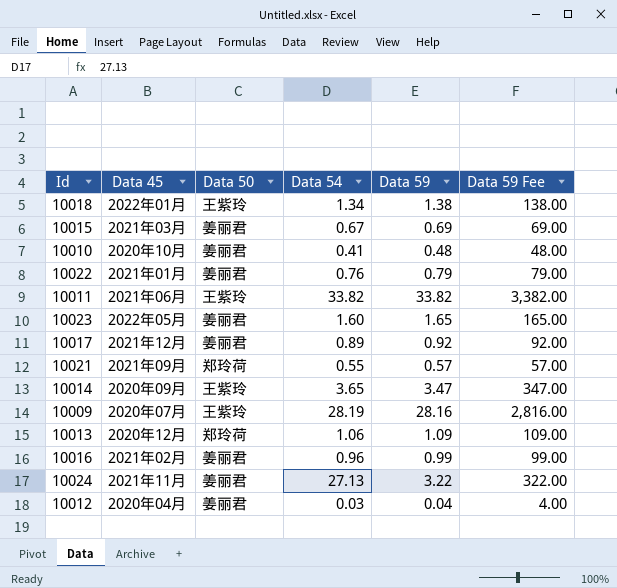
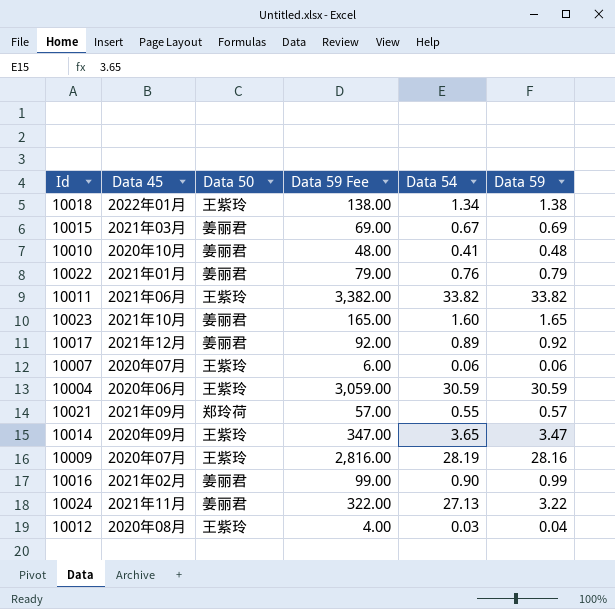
column Data 59 Fee | position: 6 -> 4
row 10013: 2020年12月 | 郑玲荷 | 1.06 | 1.09 | 109.00 -> none
10023 | Data 45: 2022年05月 -> 2021年10月
row 10007: none -> 2020年07月 | 王紫玲 | 6.00 | 0.06 | 0.06
row 10004: none -> 2020年06月 | 王紫玲 | 3,059.00 | 30.59 | 30.59
10016 | Data 54: 0.96 -> 0.90
10012 | Data 45: 2020年04月 -> 2020年08月
10012 | Data 50: 姜丽君 -> 王紫玲

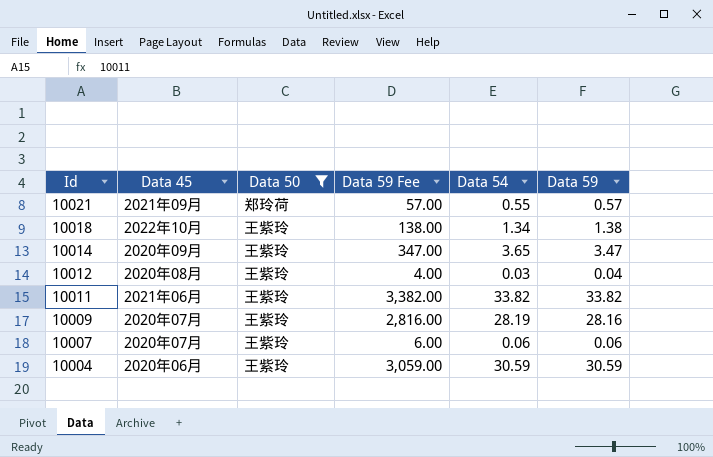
filter: none -> Data 50 != 姜丽君
row order: none -> Id descending
10018 | Data 45: 2022年01月 -> 2022年10月

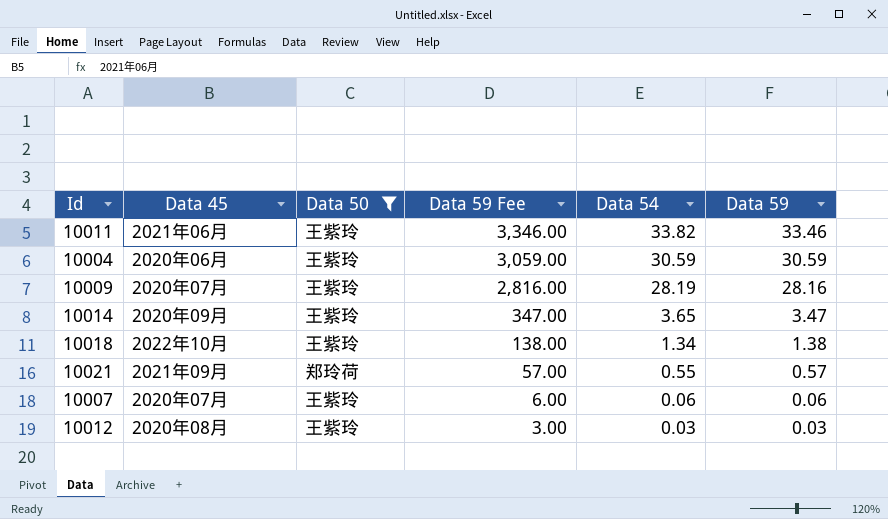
row order: Id descending -> Data 59 Fee descending
10011 | Data 59 Fee: 3,382.00 -> 3,346.00
10011 | Data 59: 33.82 -> 33.46
10012 | Data 59 Fee: 4.00 -> 3.00
10012 | Data 59: 0.04 -> 0.03

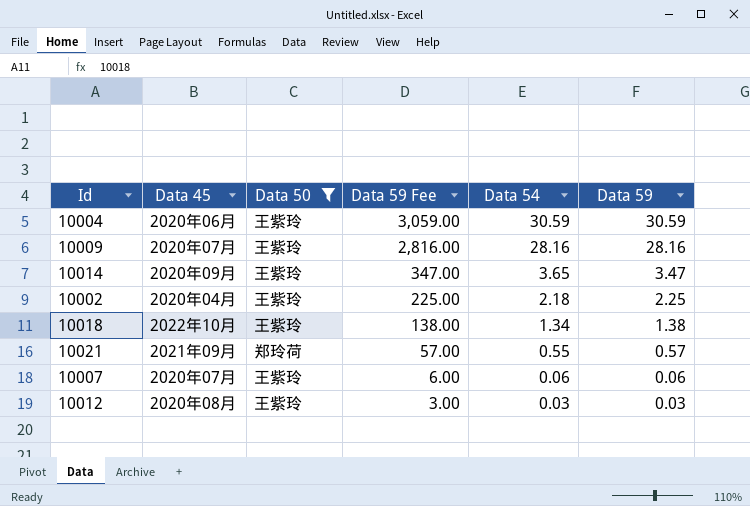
row 10011: 2021年06月 | 王紫玲 | 3,346.00 | 33.82 | 33.46 -> none
10009 | Data 54: 28.19 -> 28.16
row 10002: none -> 2020年04月 | 王紫玲 | 225.00 | 2.18 | 2.25

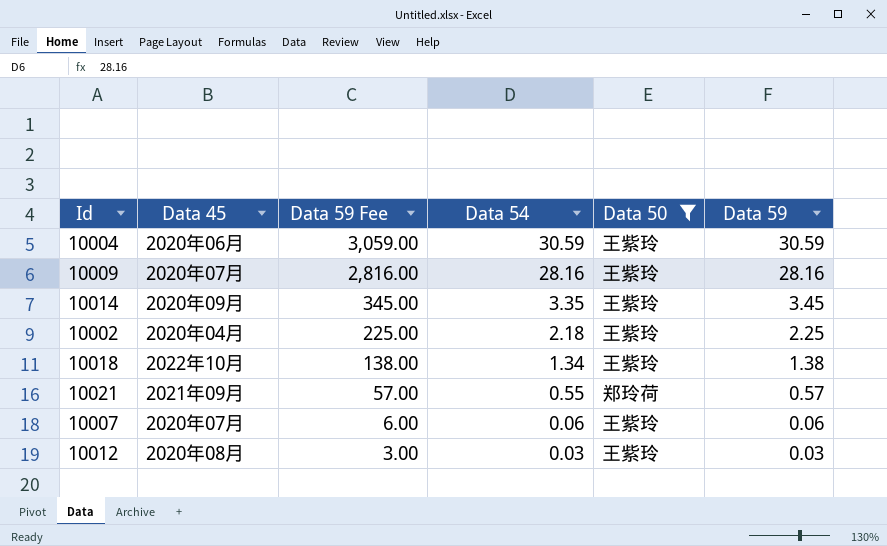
column Data 50 | position: 3 -> 5
10014 | Data 59 Fee: 347.00 -> 345.00
10014 | Data 54: 3.65 -> 3.35
10014 | Data 59: 3.47 -> 3.45

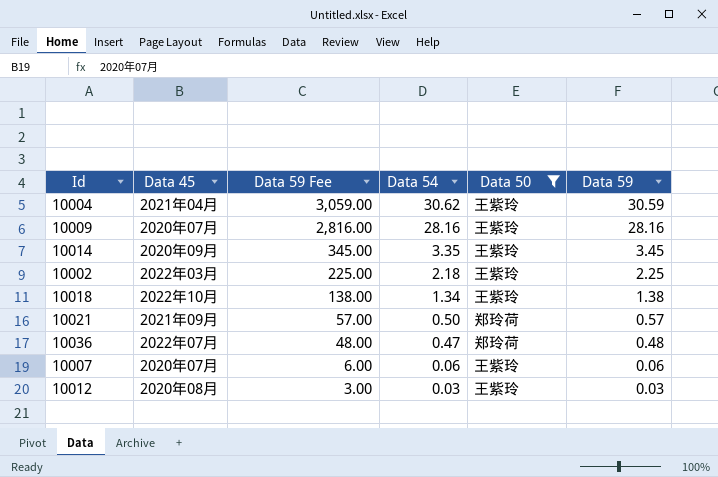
10004 | Data 45: 2020年06月 -> 2021年04月
10004 | Data 54: 30.59 -> 30.62
10002 | Data 45: 2020年04月 -> 2022年03月
10021 | Data 54: 0.55 -> 0.50
row 10036: none -> 2022年07月 | 48.00 | 0.47 | 郑玲荷 | 0.48

